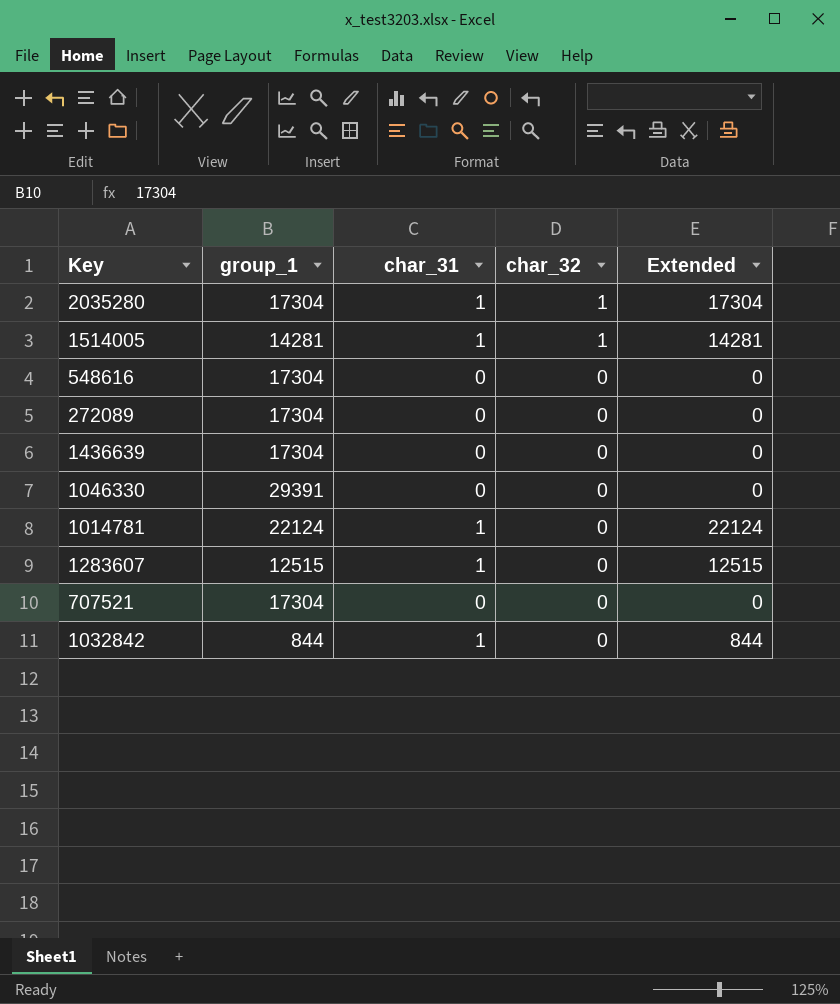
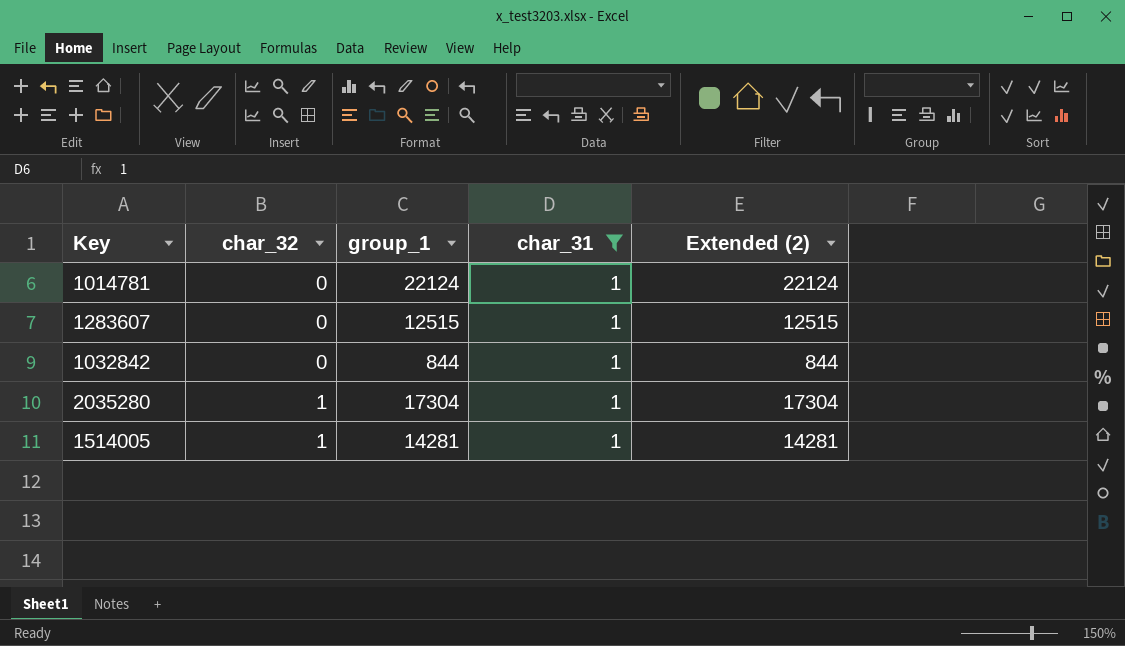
filter: none -> char_31 = 1
row order: char_32 descending -> char_32 ascending
column char_32 | position: 4 -> 2
column name: Extended -> Extended (2)

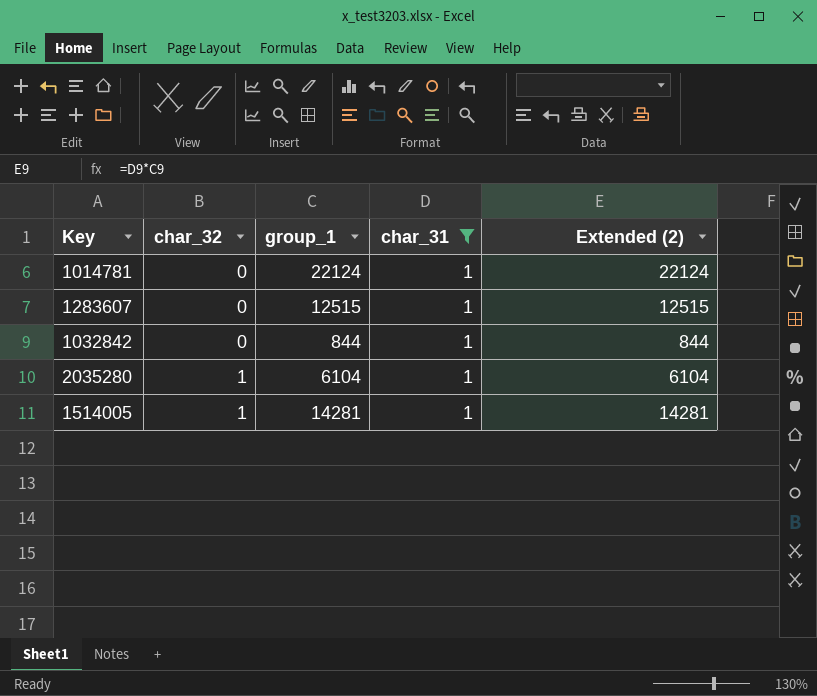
2035280 | group_1: 17304 -> 6104
2035280 | Extended (2): 17304 -> 6104

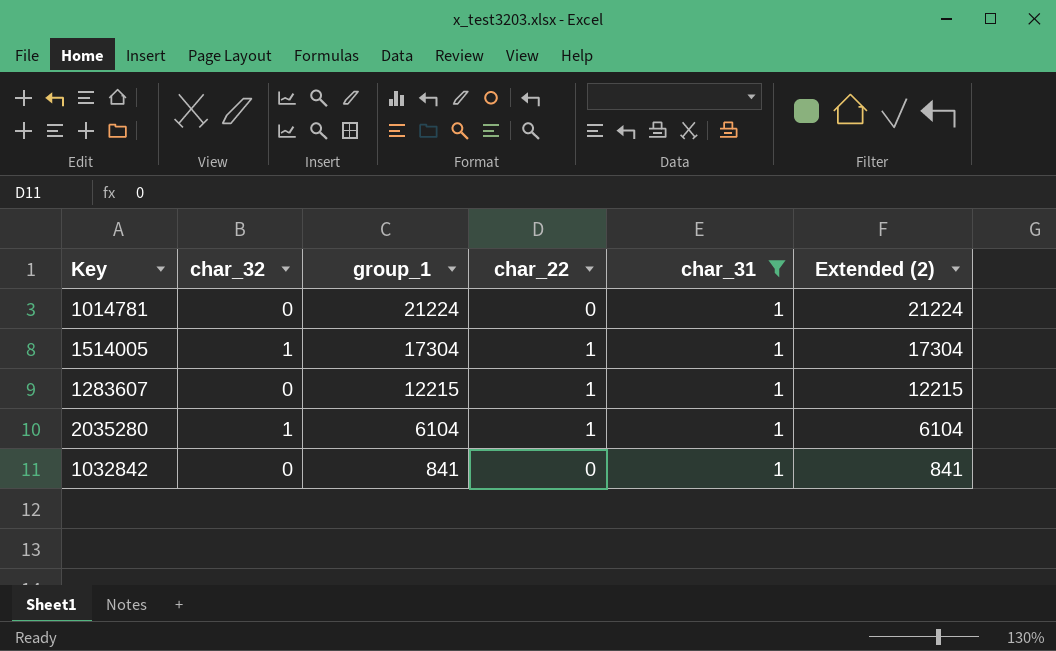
row order: char_32 ascending -> group_1 descending
column char_22 | position: none -> 4
1014781 | group_1: 22124 -> 21224
1014781 | Extended (2): 22124 -> 21224
1514005 | group_1: 14281 -> 17304
1514005 | Extended (2): 14281 -> 17304
1283607 | group_1: 12515 -> 12215
1283607 | Extended (2): 12515 -> 12215
1032842 | group_1: 844 -> 841
1032842 | Extended (2): 844 -> 841

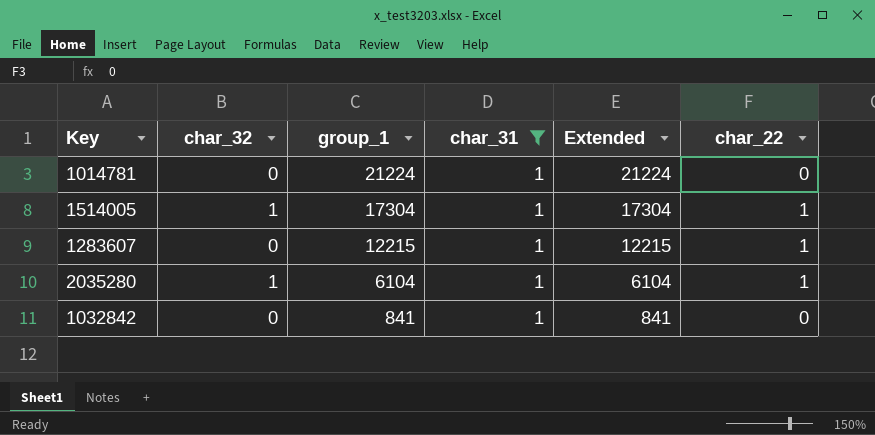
column name: Extended (2) -> Extended
column char_22 | position: 4 -> 6

